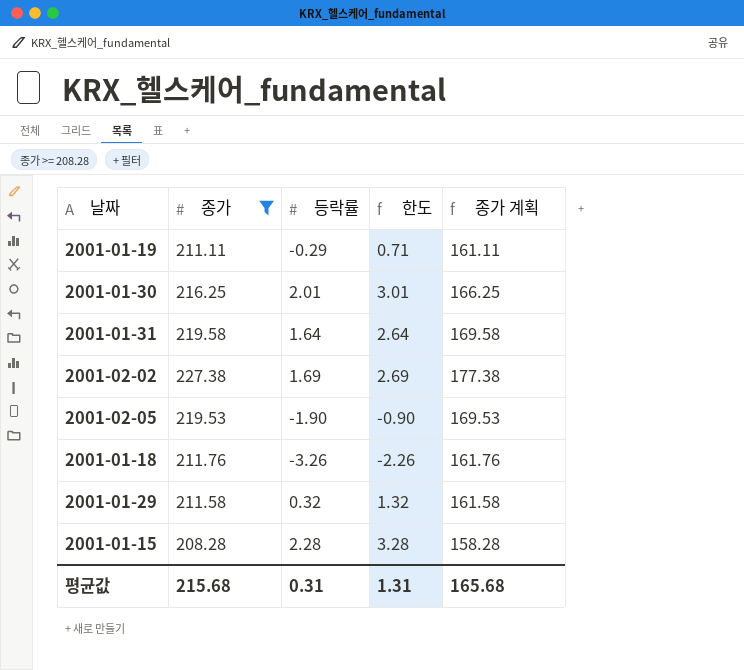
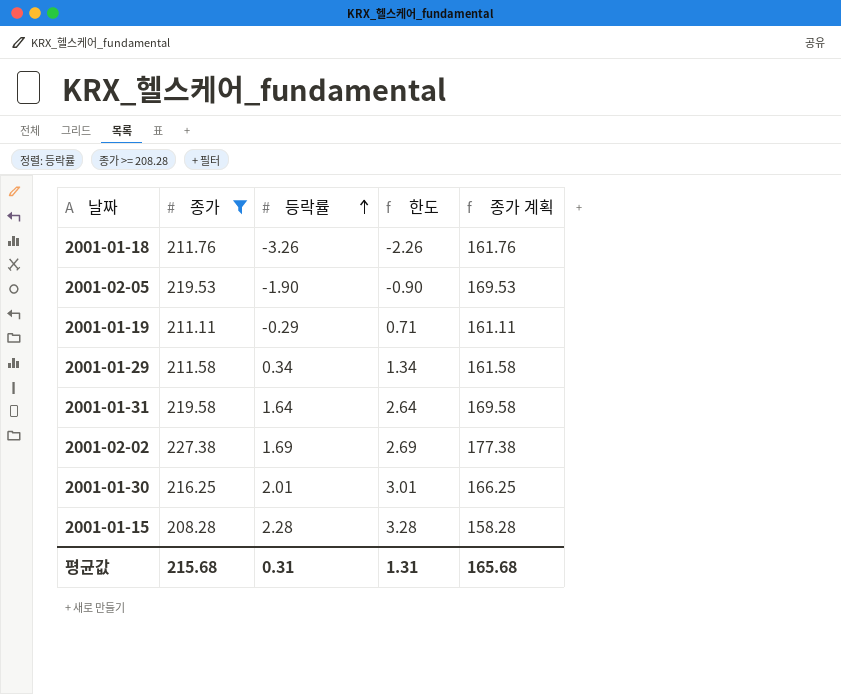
row order: none -> 등락률 ascending
2001-01-29 | 등락률: 0.32 -> 0.34
2001-01-29 | 한도: 1.32 -> 1.34

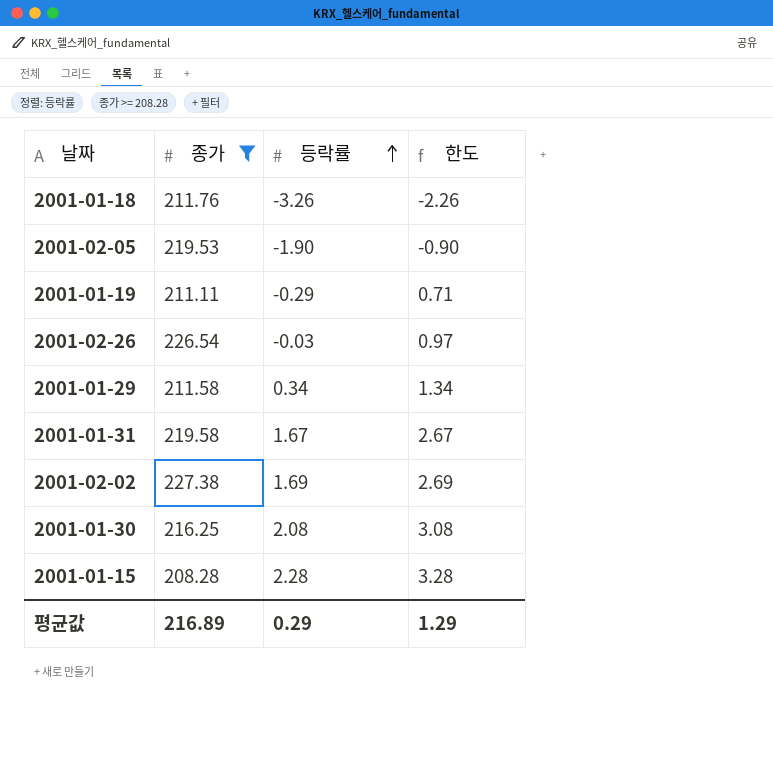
column 종가 계획 | formula: [종가] - 50 -> none
row 2001-02-26: none -> 226.54 | -0.03 | 0.97
2001-01-31 | 등락률: 1.64 -> 1.67
2001-01-31 | 한도: 2.64 -> 2.67
2001-01-30 | 등락률: 2.01 -> 2.08
2001-01-30 | 한도: 3.01 -> 3.08
평균값 | 종가: 215.68 -> 216.89
평균값 | 등락률: 0.31 -> 0.29
평균값 | 한도: 1.31 -> 1.29

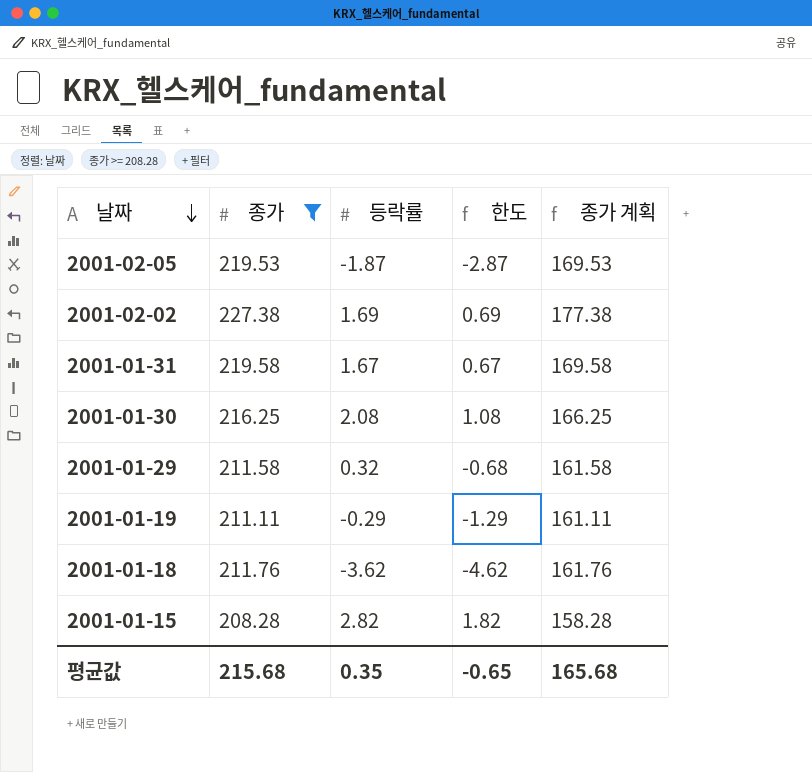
row order: 등락률 ascending -> 날짜 descending
column 한도 | formula: [등락률] + 1 -> [등락률] - 1
column 종가 계획 | formula: none -> [종가] - 50
row 2001-02-26: 226.54 | -0.03 | 0.97 -> none
2001-02-05 | 등락률: -1.90 -> -1.87
2001-01-29 | 등락률: 0.34 -> 0.32
2001-01-18 | 등락률: -3.26 -> -3.62
2001-01-15 | 등락률: 2.28 -> 2.82
평균값 | 종가: 216.89 -> 215.68
평균값 | 등락률: 0.29 -> 0.35
평균값 | 한도: 1.29 -> -0.65

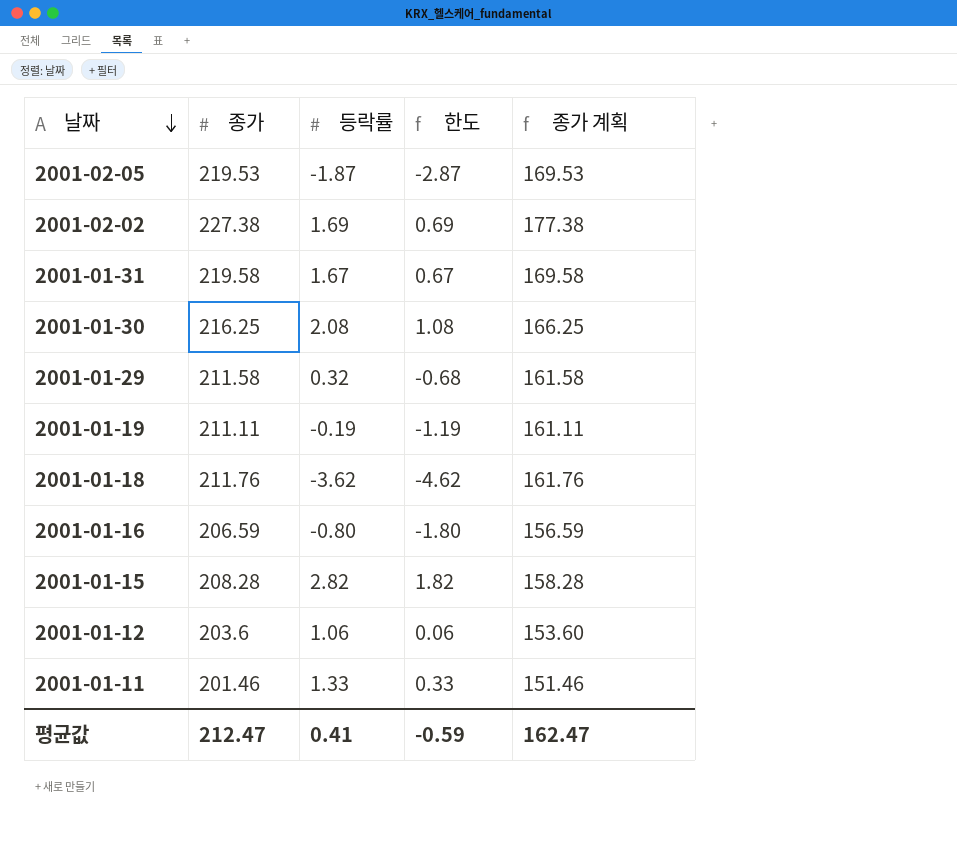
filter: 종가 >= 208.28 -> none
2001-01-19 | 등락률: -0.29 -> -0.19
2001-01-19 | 한도: -1.29 -> -1.19
평균값 | 종가: 215.68 -> 212.47
평균값 | 등락률: 0.35 -> 0.41
평균값 | 한도: -0.65 -> -0.59
평균값 | 종가 계획: 165.68 -> 162.47

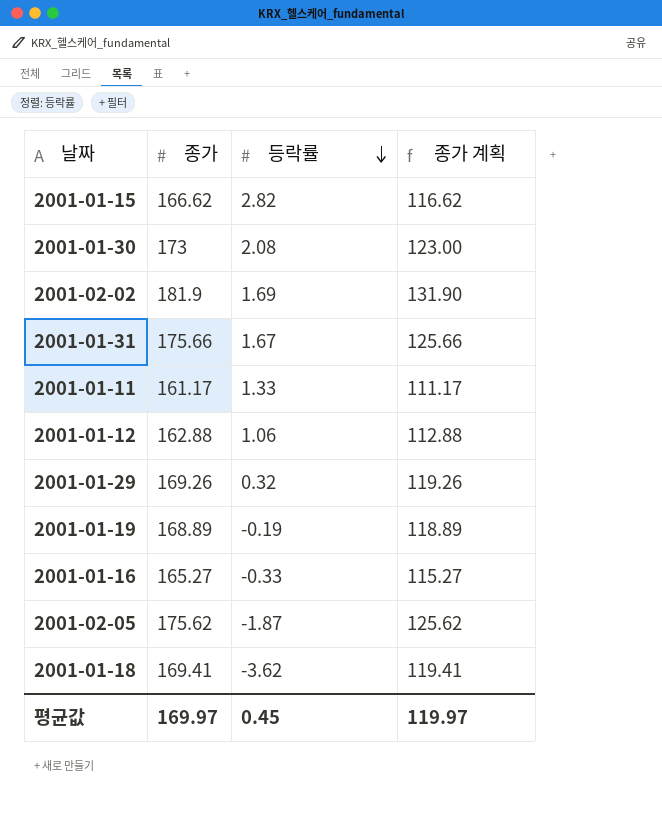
row order: 날짜 descending -> 등락률 descending
column 한도 | formula: [등락률] - 1 -> none
2001-01-15 | 종가: 208.28 -> 166.62
2001-01-15 | 종가 계획: 158.28 -> 116.62
2001-01-30 | 종가: 216.25 -> 173
2001-01-30 | 종가 계획: 166.25 -> 123.00
2001-02-02 | 종가: 227.38 -> 181.9
2001-02-02 | 종가 계획: 177.38 -> 131.90
2001-01-31 | 종가: 219.58 -> 175.66
2001-01-31 | 종가 계획: 169.58 -> 125.66
2001-01-11 | 종가: 201.46 -> 161.17
2001-01-11 | 종가 계획: 151.46 -> 111.17
2001-01-12 | 종가: 203.6 -> 162.88
2001-01-12 | 종가 계획: 153.60 -> 112.88
2001-01-29 | 종가: 211.58 -> 169.26
2001-01-29 | 종가 계획: 161.58 -> 119.26
2001-01-19 | 종가: 211.11 -> 168.89
2001-01-19 | 종가 계획: 161.11 -> 118.89
2001-01-16 | 종가: 206.59 -> 165.27
2001-01-16 | 등락률: -0.80 -> -0.33
2001-01-16 | 종가 계획: 156.59 -> 115.27
2001-02-05 | 종가: 219.53 -> 175.62
2001-02-05 | 종가 계획: 169.53 -> 125.62
2001-01-18 | 종가: 211.76 -> 169.41
2001-01-18 | 종가 계획: 161.76 -> 119.41
평균값 | 종가: 212.47 -> 169.97
평균값 | 등락률: 0.41 -> 0.45
평균값 | 종가 계획: 162.47 -> 119.97

